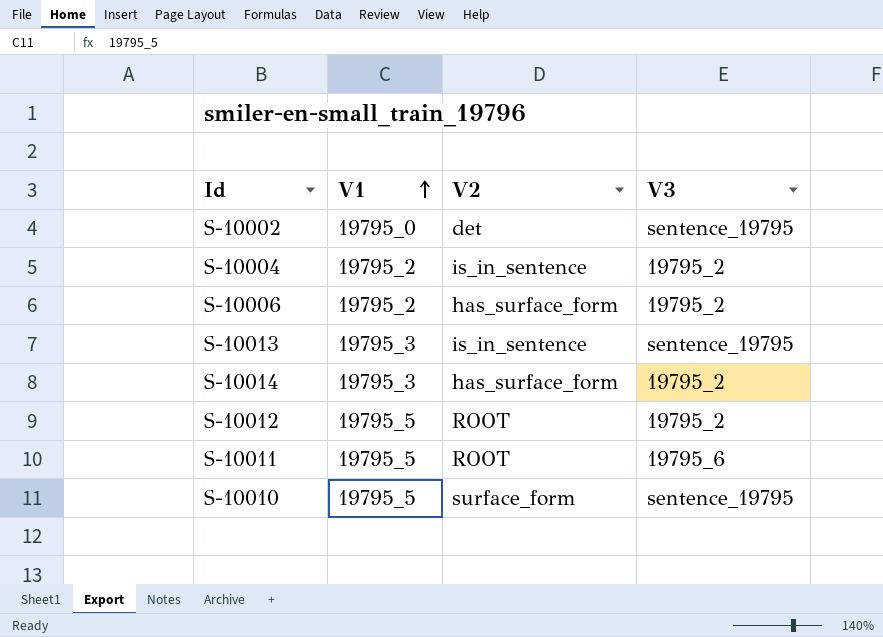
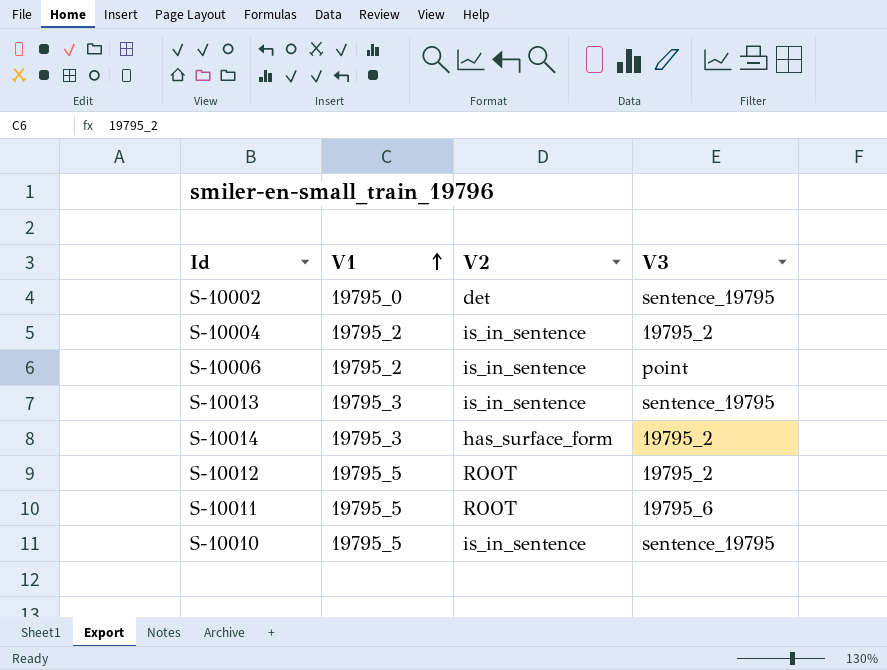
S-10006 | V2: has_surface_form -> is_in_sentence
S-10006 | V3: 19795_2 -> point
S-10010 | V2: surface_form -> is_in_sentence

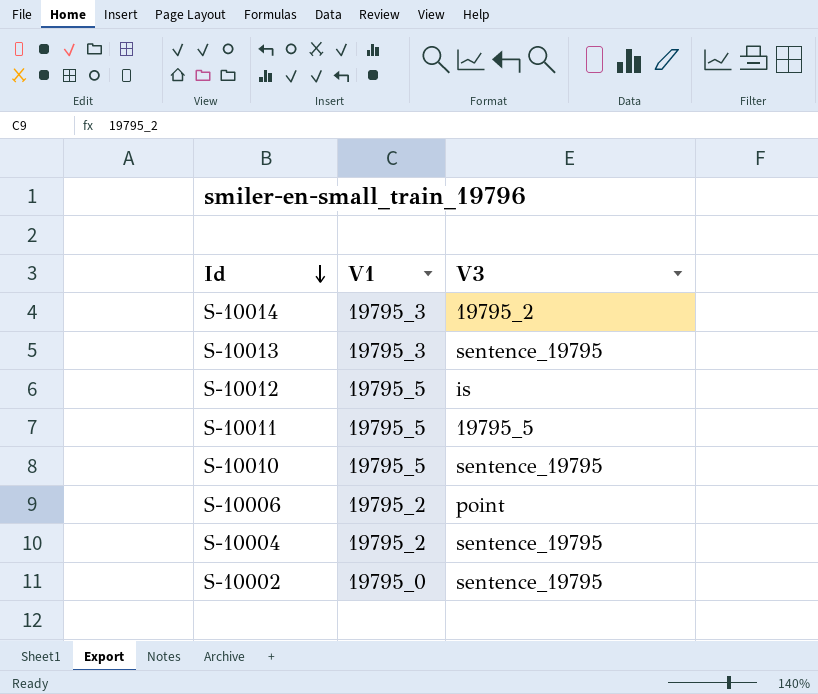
row order: V1 ascending -> Id descending
column V2 | position: 3 -> none
S-10012 | V3: 19795_2 -> is
S-10011 | V3: 19795_6 -> 19795_5
S-10004 | V3: 19795_2 -> sentence_19795

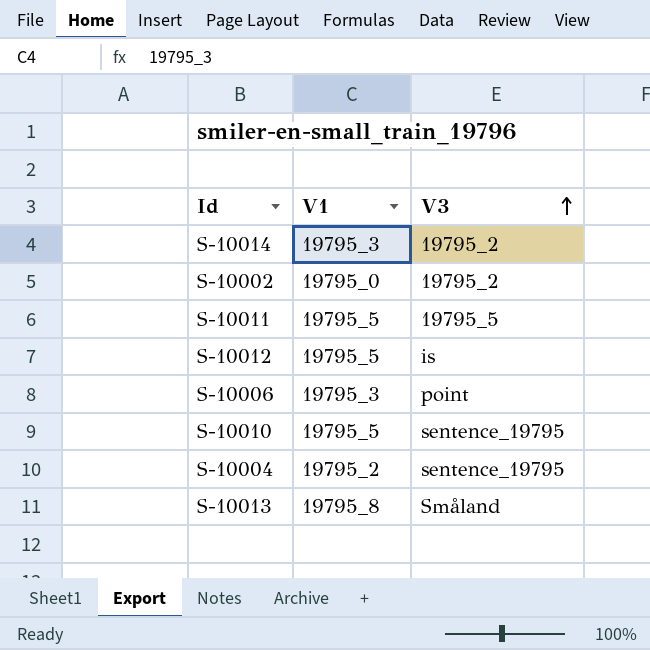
row order: Id descending -> V3 ascending
S-10002 | V3: sentence_19795 -> 19795_2
S-10006 | V1: 19795_2 -> 19795_3
S-10013 | V1: 19795_3 -> 19795_8
S-10013 | V3: sentence_19795 -> Småland

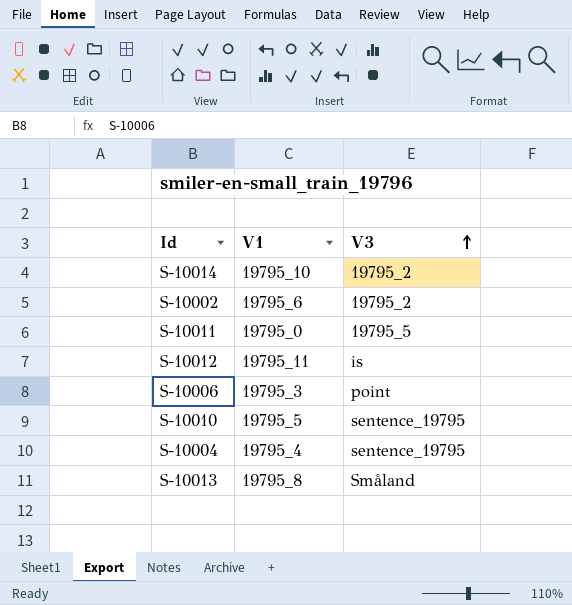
S-10014 | V1: 19795_3 -> 19795_10
S-10002 | V1: 19795_0 -> 19795_6
S-10011 | V1: 19795_5 -> 19795_0
S-10012 | V1: 19795_5 -> 19795_11
S-10004 | V1: 19795_2 -> 19795_4

